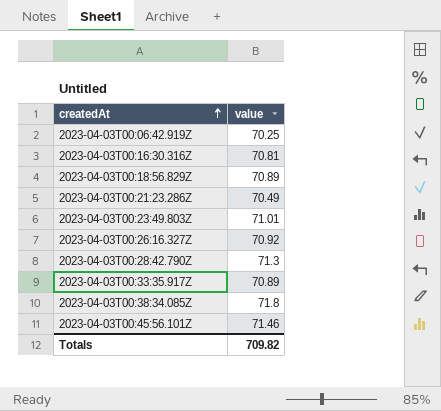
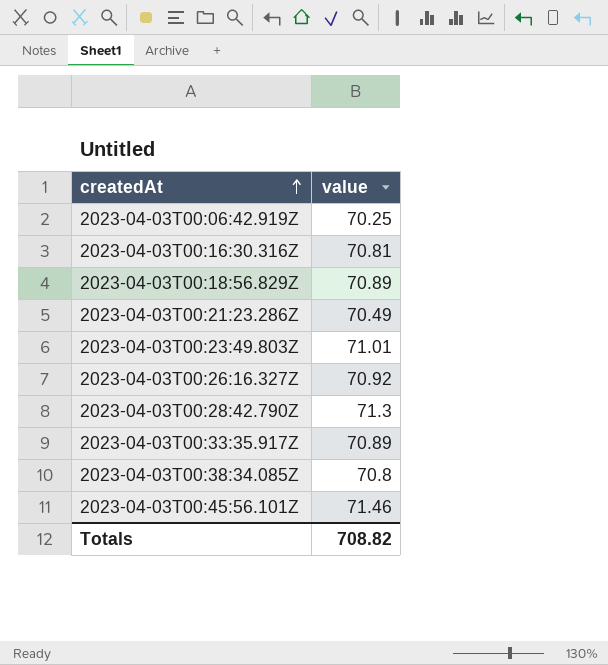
2023-04-03T00:38:34.085Z | value: 71.8 -> 70.8
Totals | value: 709.82 -> 708.82

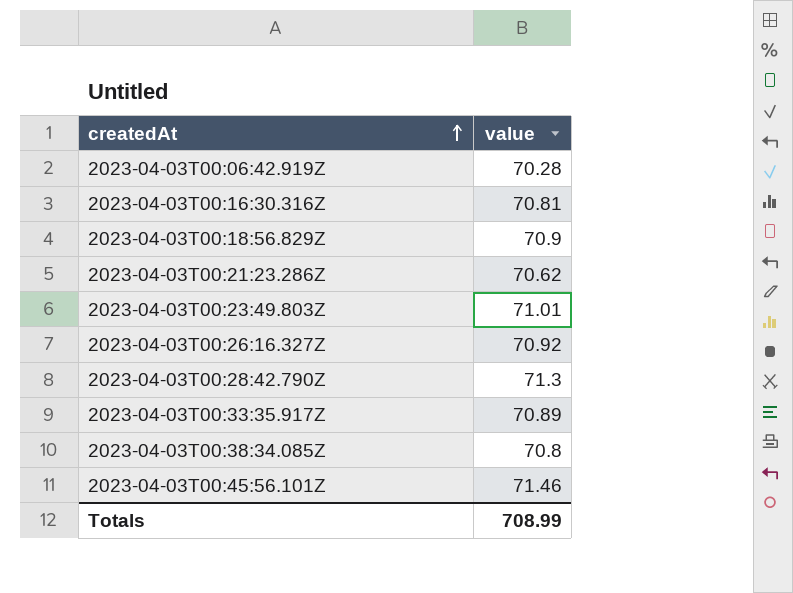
2023-04-03T00:06:42.919Z | value: 70.25 -> 70.28
2023-04-03T00:18:56.829Z | value: 70.89 -> 70.9
2023-04-03T00:21:23.286Z | value: 70.49 -> 70.62
Totals | value: 708.82 -> 708.99

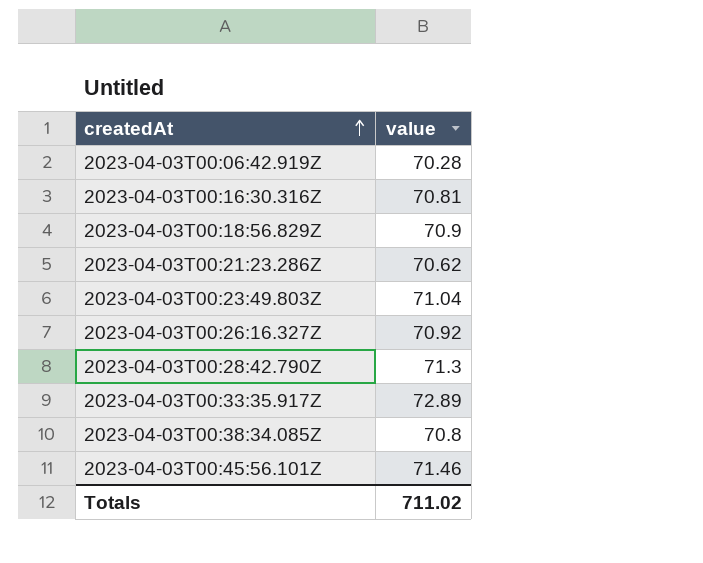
2023-04-03T00:23:49.803Z | value: 71.01 -> 71.04
2023-04-03T00:33:35.917Z | value: 70.89 -> 72.89
Totals | value: 708.99 -> 711.02

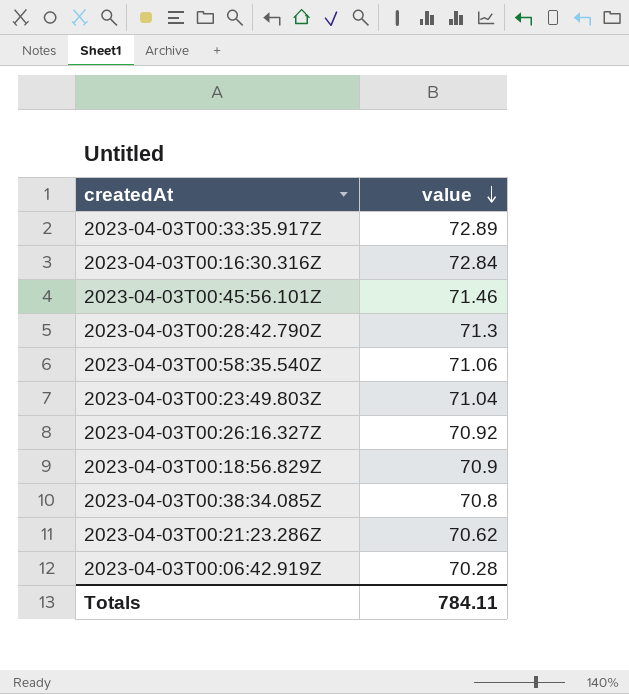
row order: createdAt ascending -> value descending
2023-04-03T00:16:30.316Z | value: 70.81 -> 72.84
row 2023-04-03T00:58:35.540Z: none -> 71.06
Totals | value: 711.02 -> 784.11

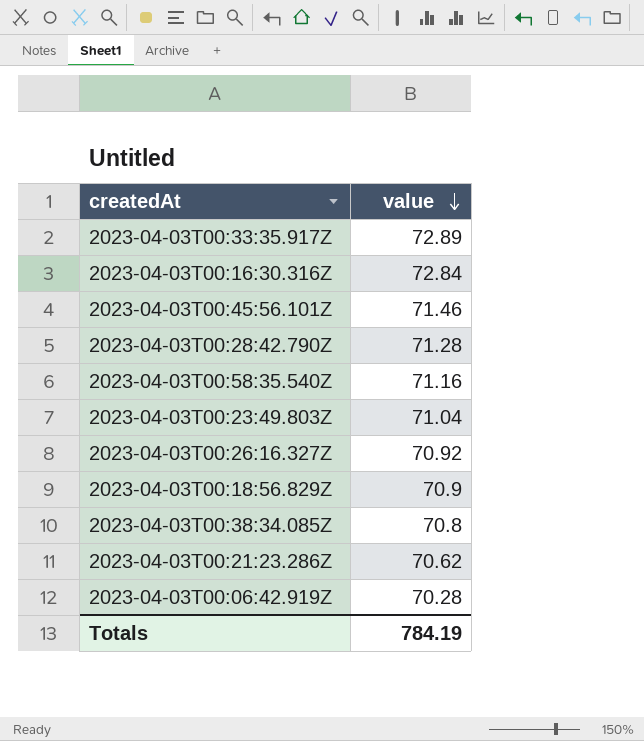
2023-04-03T00:28:42.790Z | value: 71.3 -> 71.28
2023-04-03T00:58:35.540Z | value: 71.06 -> 71.16
Totals | value: 784.11 -> 784.19

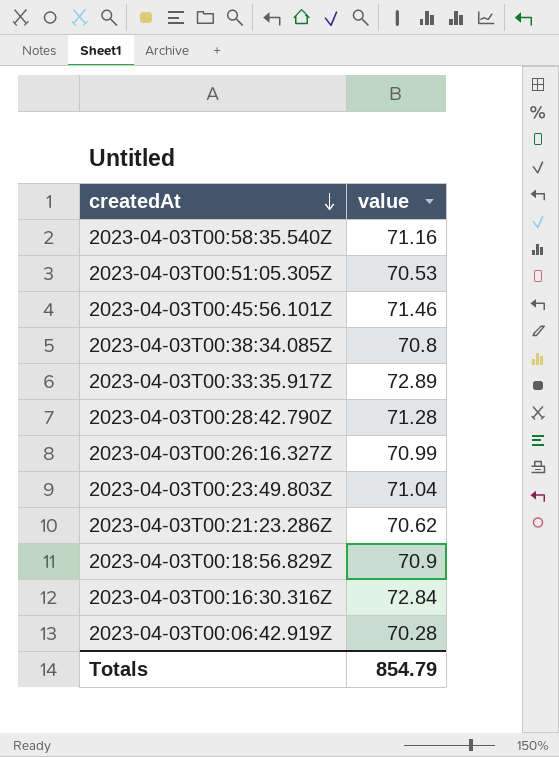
row order: value descending -> createdAt descending
row 2023-04-03T00:51:05.305Z: none -> 70.53
2023-04-03T00:26:16.327Z | value: 70.92 -> 70.99
Totals | value: 784.19 -> 854.79

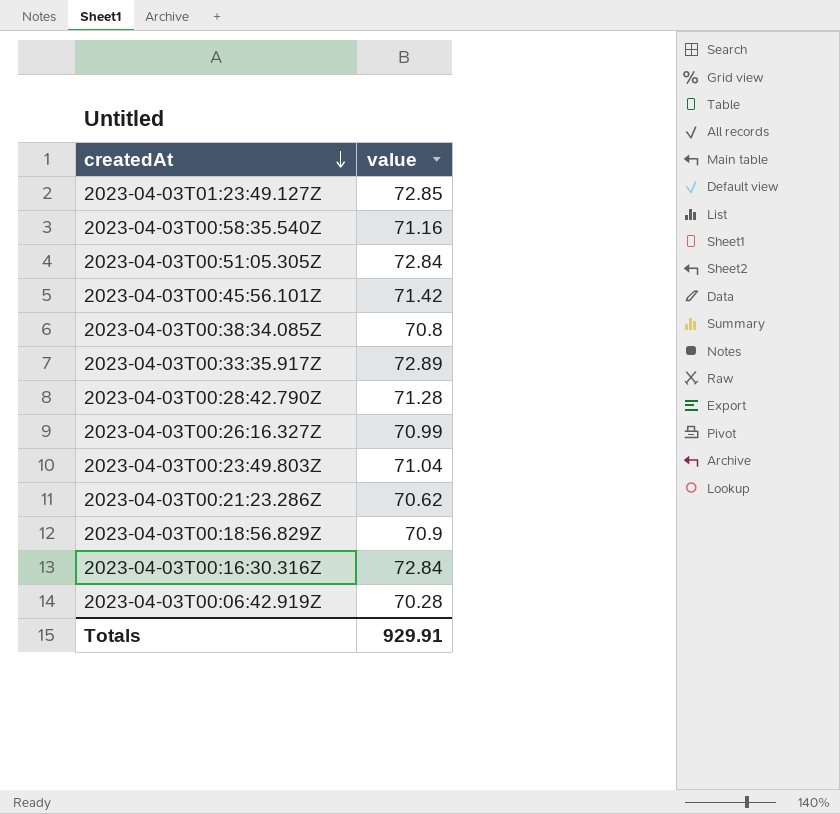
row 2023-04-03T01:23:49.127Z: none -> 72.85
2023-04-03T00:51:05.305Z | value: 70.53 -> 72.84
2023-04-03T00:45:56.101Z | value: 71.46 -> 71.42
Totals | value: 854.79 -> 929.91

